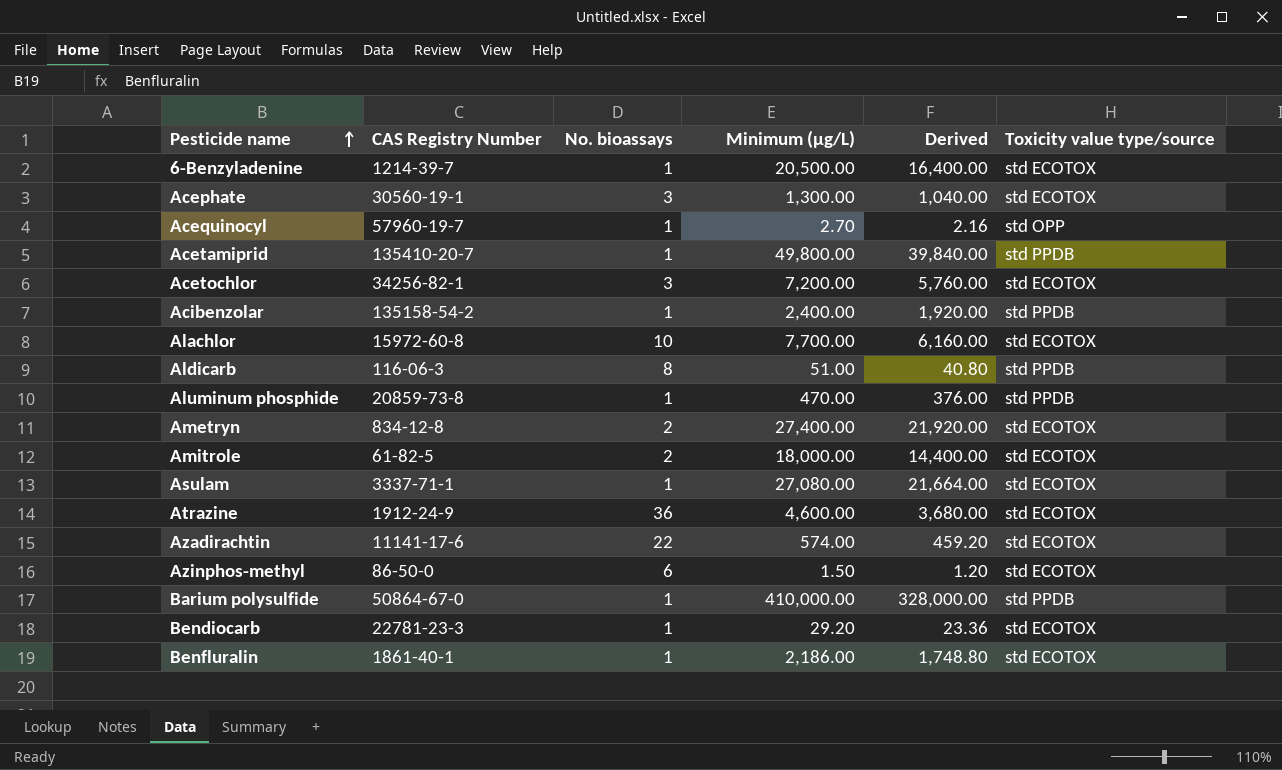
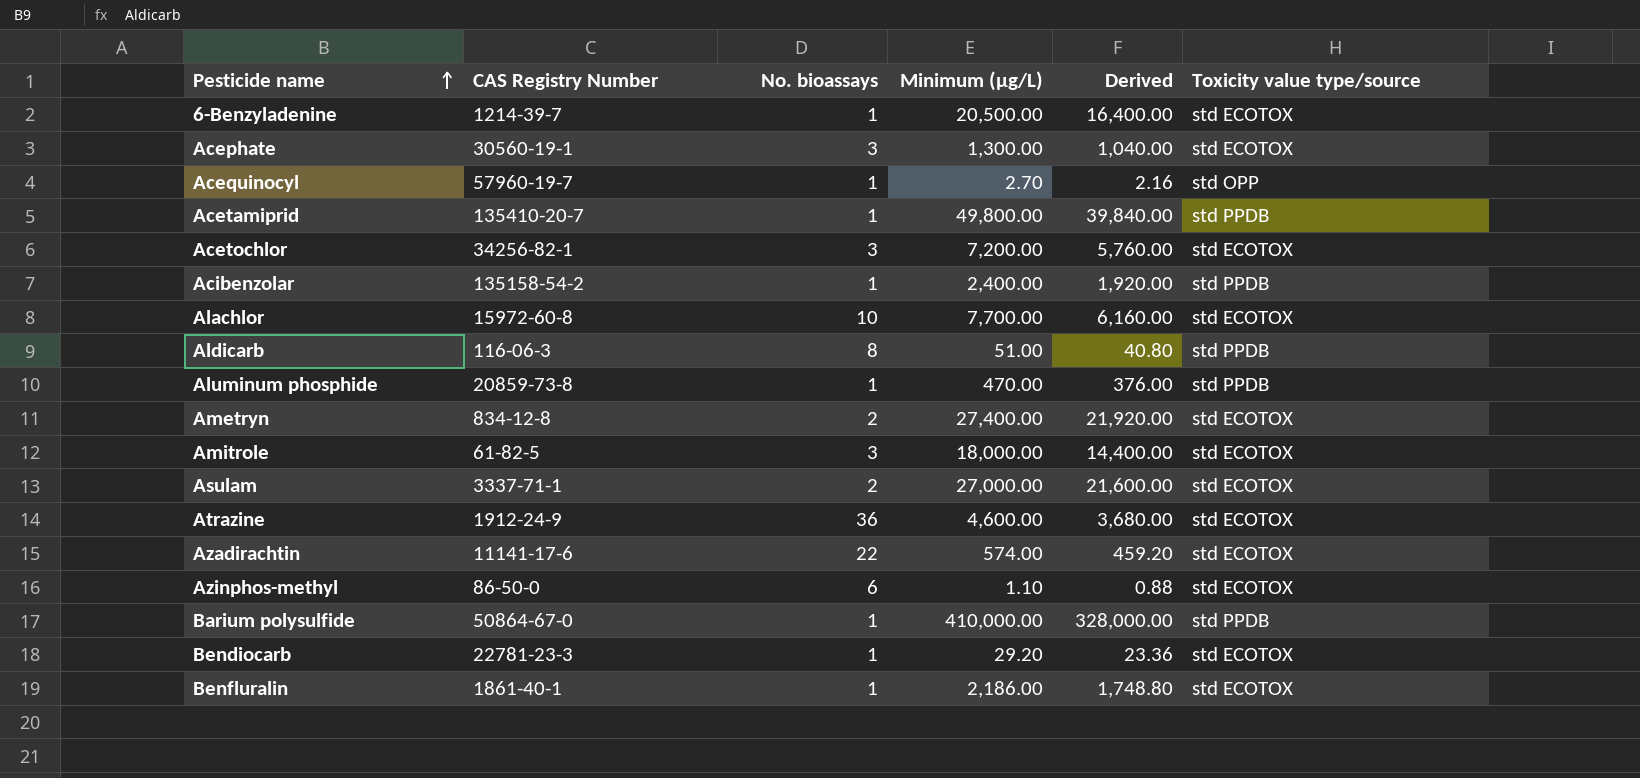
Amitrole | No. bioassays: 2 -> 3
Asulam | No. bioassays: 1 -> 2
Asulam | Minimum (µg/L): 27,080.00 -> 27,000.00
Asulam | Derived: 21,664.00 -> 21,600.00
Azinphos-methyl | Minimum (µg/L): 1.50 -> 1.10
Azinphos-methyl | Derived: 1.20 -> 0.88

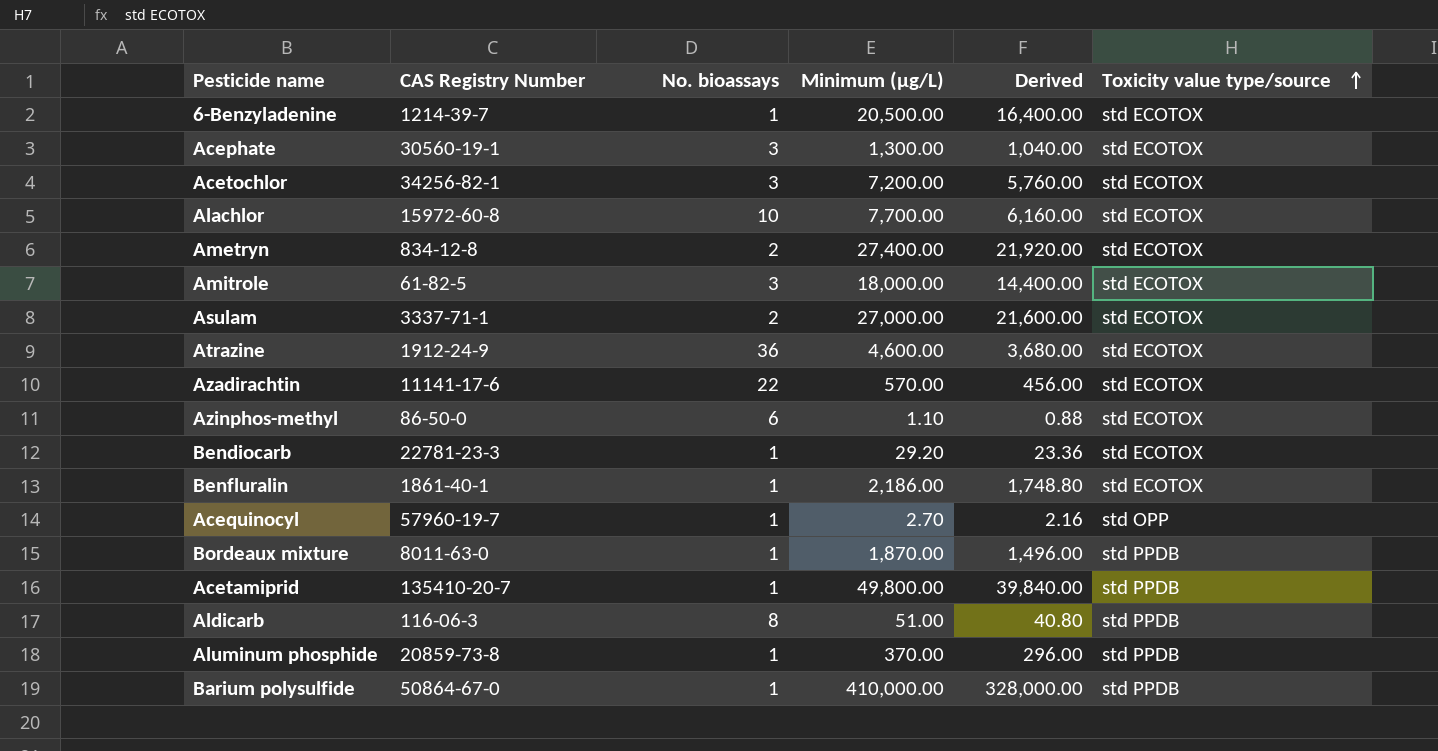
row order: Pesticide name ascending -> Toxicity value type/source ascending
row Acibenzolar: 135158-54-2 | 1 | 2,400.00 | 1,920.00 | std PPDB -> none
Azadirachtin | Minimum (µg/L): 574.00 -> 570.00
Azadirachtin | Derived: 459.20 -> 456.00
row Bordeaux mixture: none -> 8011-63-0 | 1 | 1,870.00 | 1,496.00 | std PPDB
Aluminum phosphide | Minimum (µg/L): 470.00 -> 370.00
Aluminum phosphide | Derived: 376.00 -> 296.00

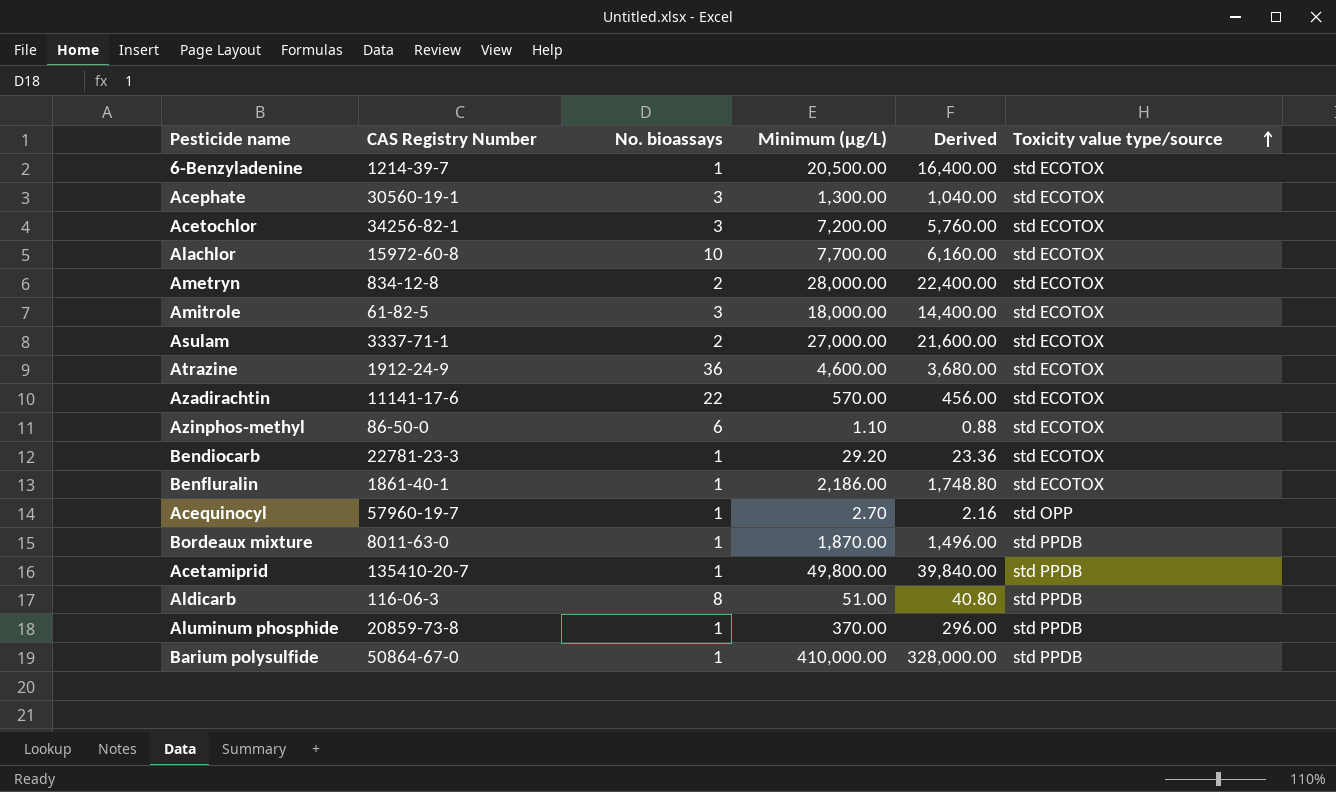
Ametryn | Minimum (µg/L): 27,400.00 -> 28,000.00
Ametryn | Derived: 21,920.00 -> 22,400.00

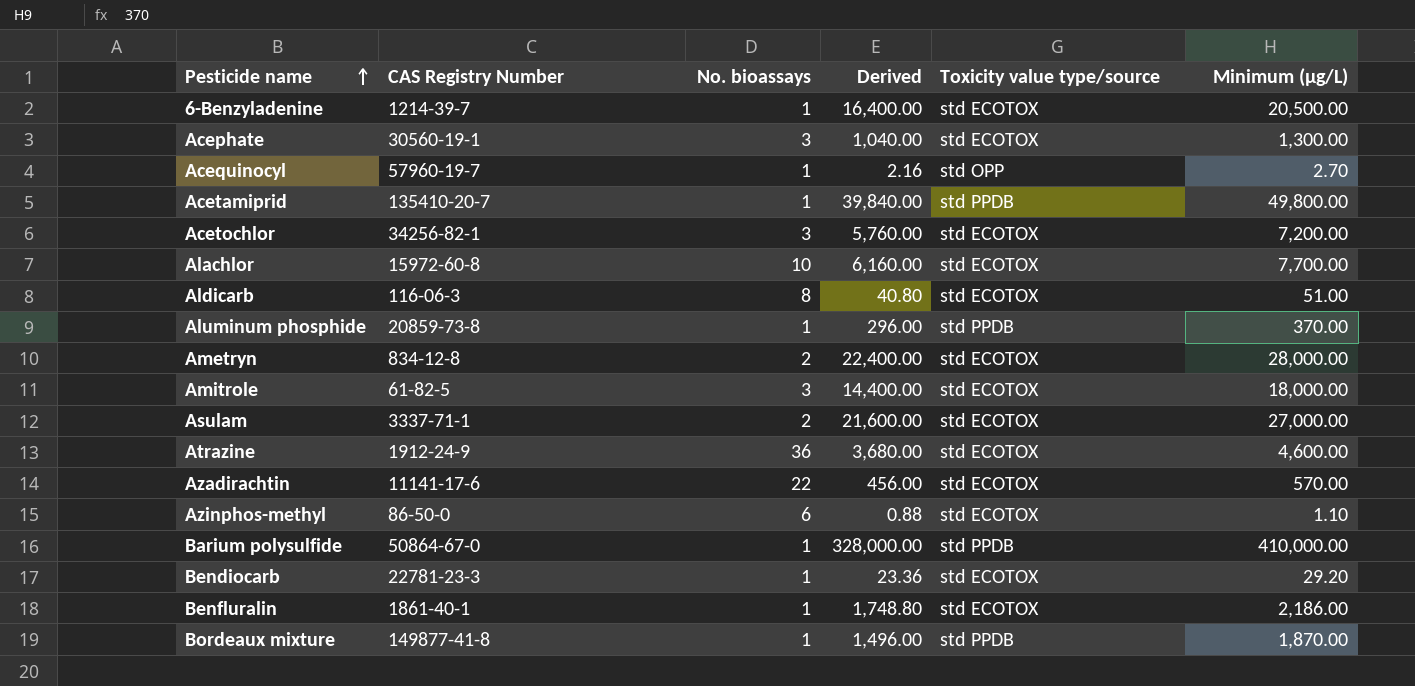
row order: Toxicity value type/source ascending -> Pesticide name ascending
column Minimum (µg/L) | position: 4 -> 6
Aldicarb | Toxicity value type/source: std PPDB -> std ECOTOX
Bordeaux mixture | CAS Registry Number: 8011-63-0 -> 149877-41-8

